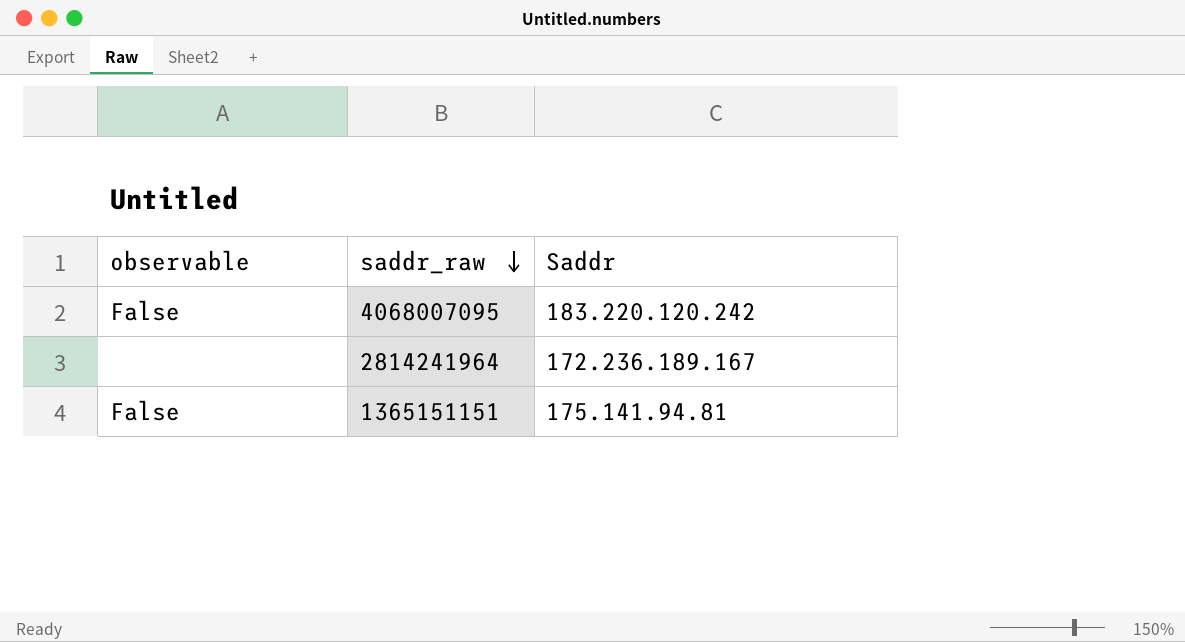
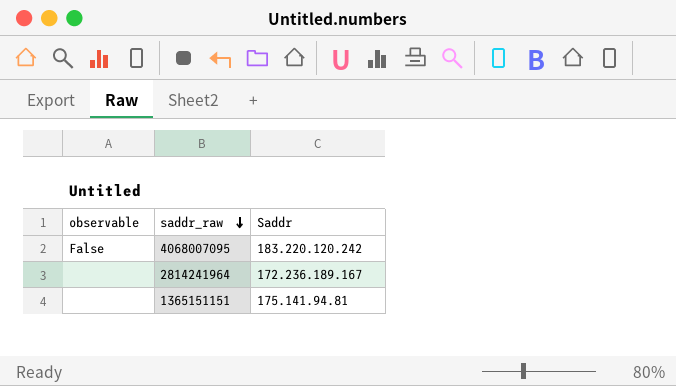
1365151151 | observable: False -> none

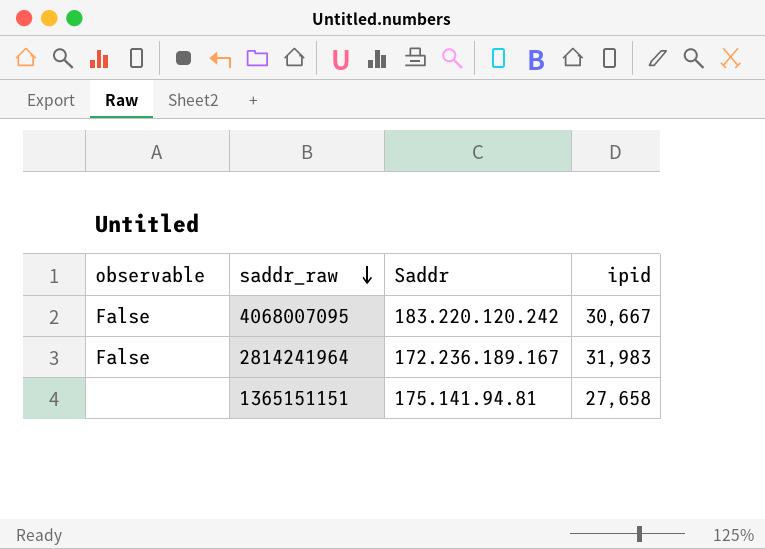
column ipid | position: none -> 4
2814241964 | observable: none -> False

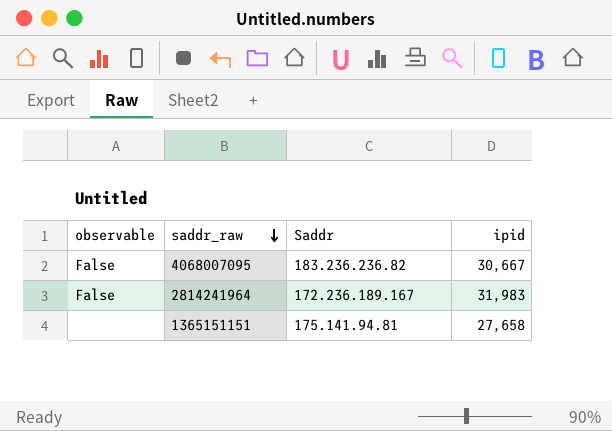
4068007095 | Saddr: 183.220.120.242 -> 183.236.236.82

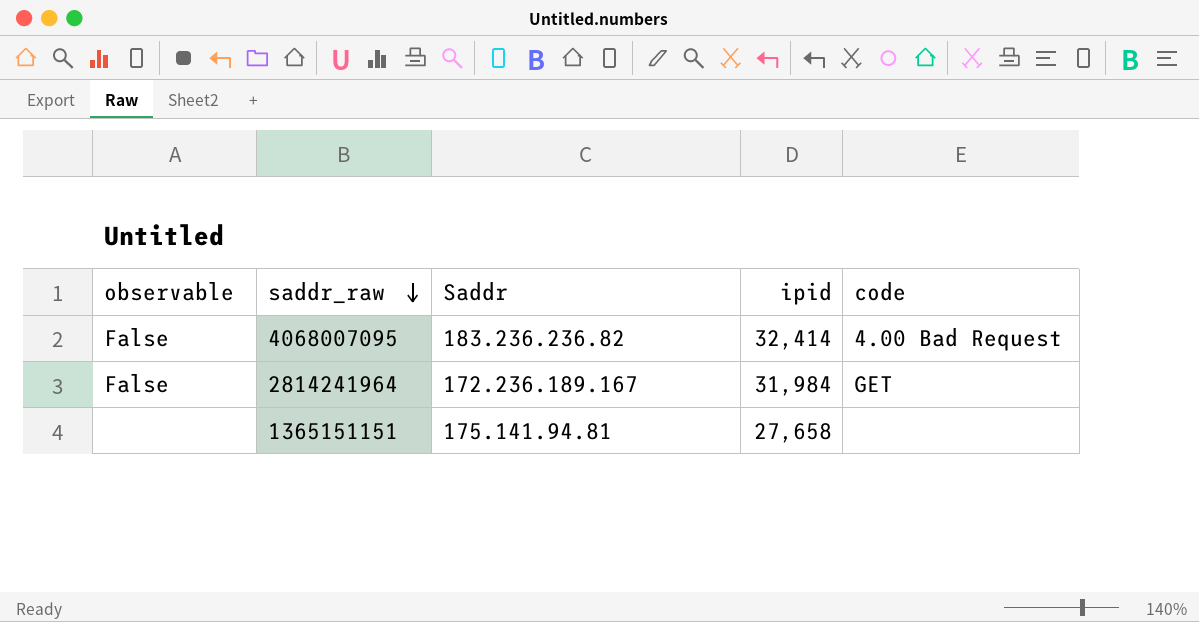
column code | position: none -> 5
4068007095 | ipid: 30,667 -> 32,414
2814241964 | ipid: 31,983 -> 31,984

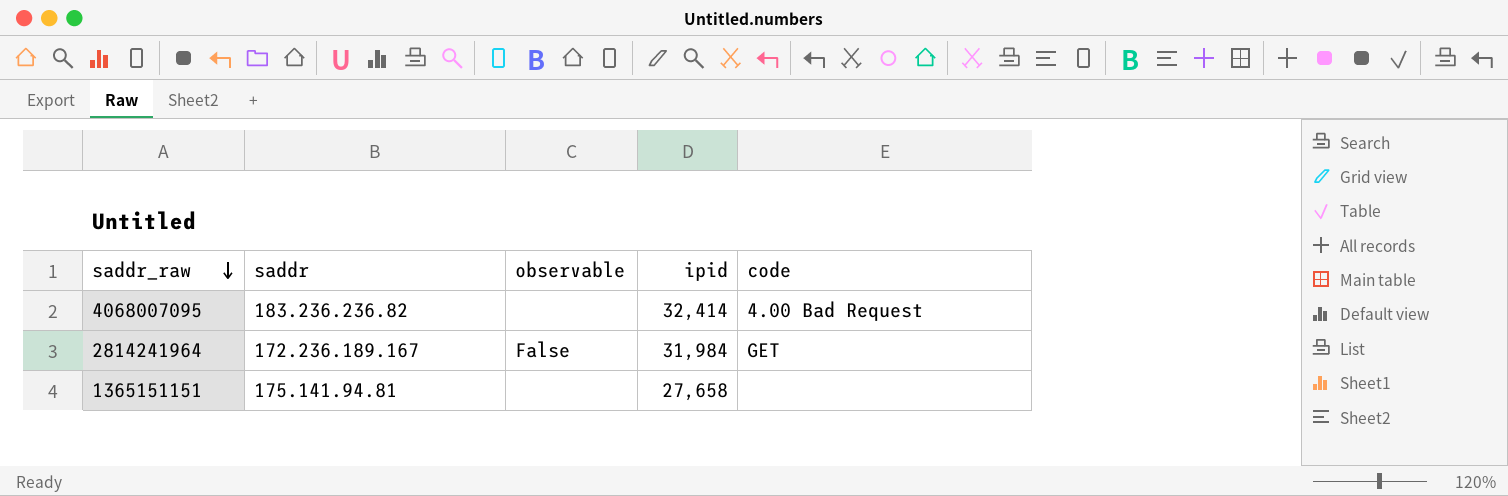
column name: Saddr -> saddr
column observable | position: 1 -> 3
4068007095 | observable: False -> none

